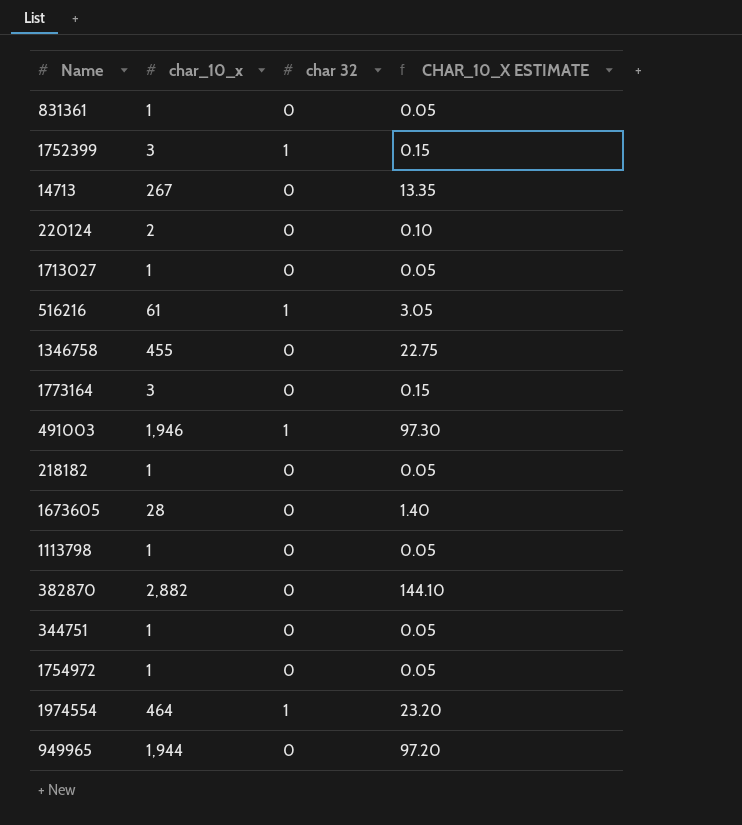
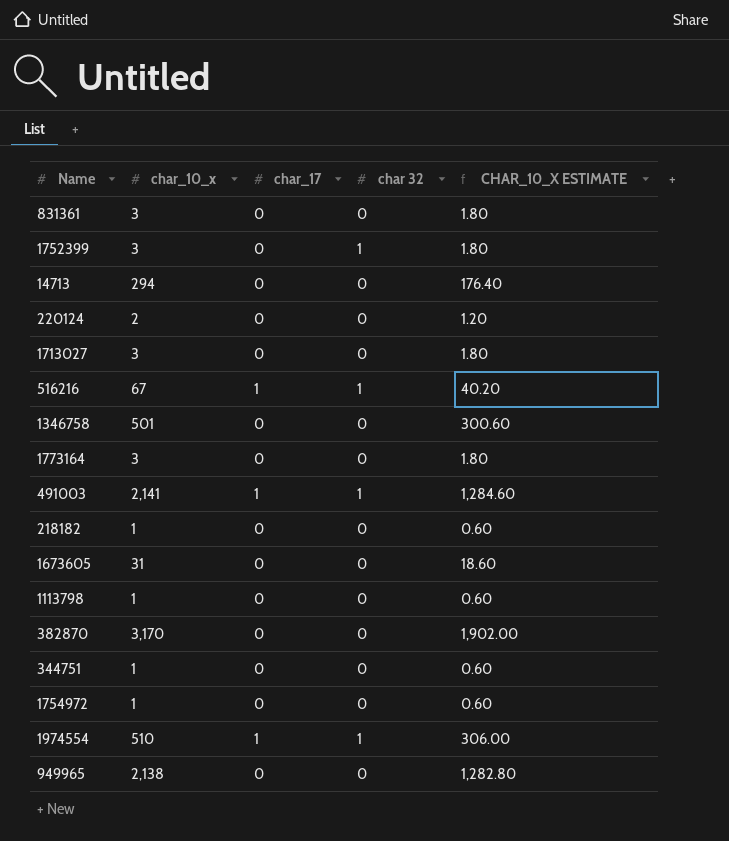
column char_17 | position: none -> 3
column CHAR_10_X ESTIMATE | formula: [char_10_x] * 0.05 -> [char_10_x] * 0.6
831361 | char_10_x: 1 -> 3
14713 | char_10_x: 267 -> 294
1713027 | char_10_x: 1 -> 3
516216 | char_10_x: 61 -> 67
1346758 | char_10_x: 455 -> 501
491003 | char_10_x: 1,946 -> 2,141
1673605 | char_10_x: 28 -> 31
382870 | char_10_x: 2,882 -> 3,170
1974554 | char_10_x: 464 -> 510
949965 | char_10_x: 1,944 -> 2,138

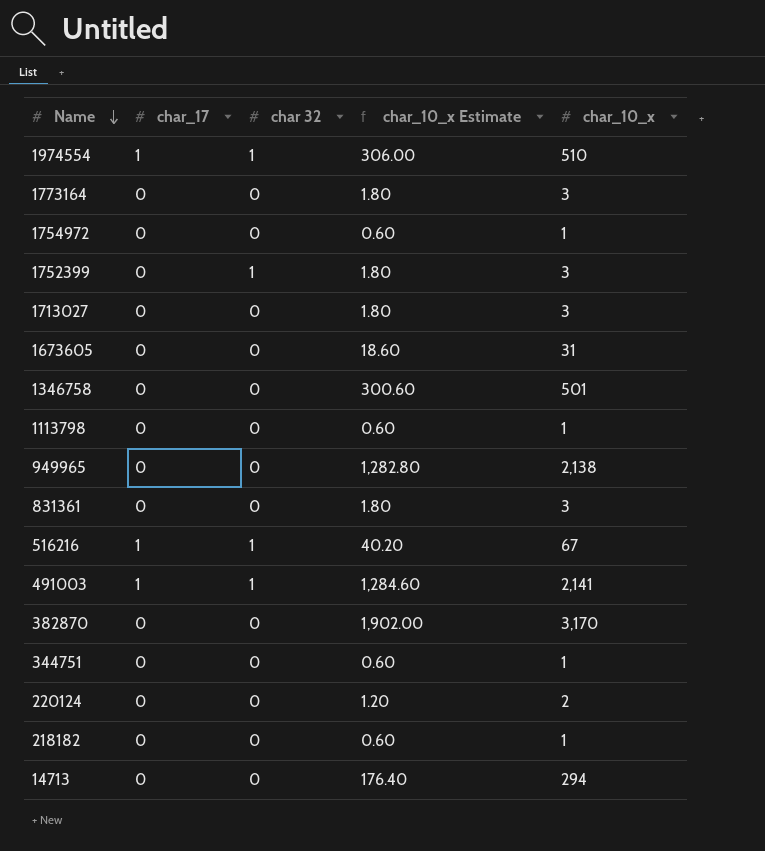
row order: none -> Name descending
column name: CHAR_10_X ESTIMATE -> char_10_x Estimate
column char_10_x | position: 2 -> 5

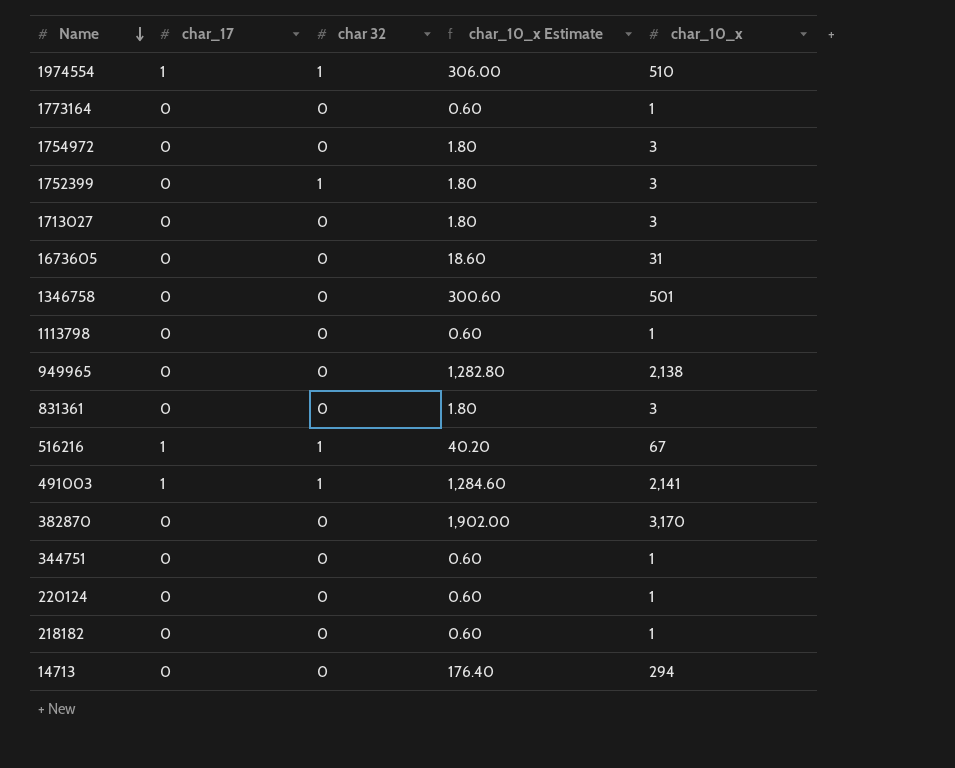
1773164 | char_10_x Estimate: 1.80 -> 0.60
1773164 | char_10_x: 3 -> 1
1754972 | char_10_x Estimate: 0.60 -> 1.80
1754972 | char_10_x: 1 -> 3
220124 | char_10_x Estimate: 1.20 -> 0.60
220124 | char_10_x: 2 -> 1

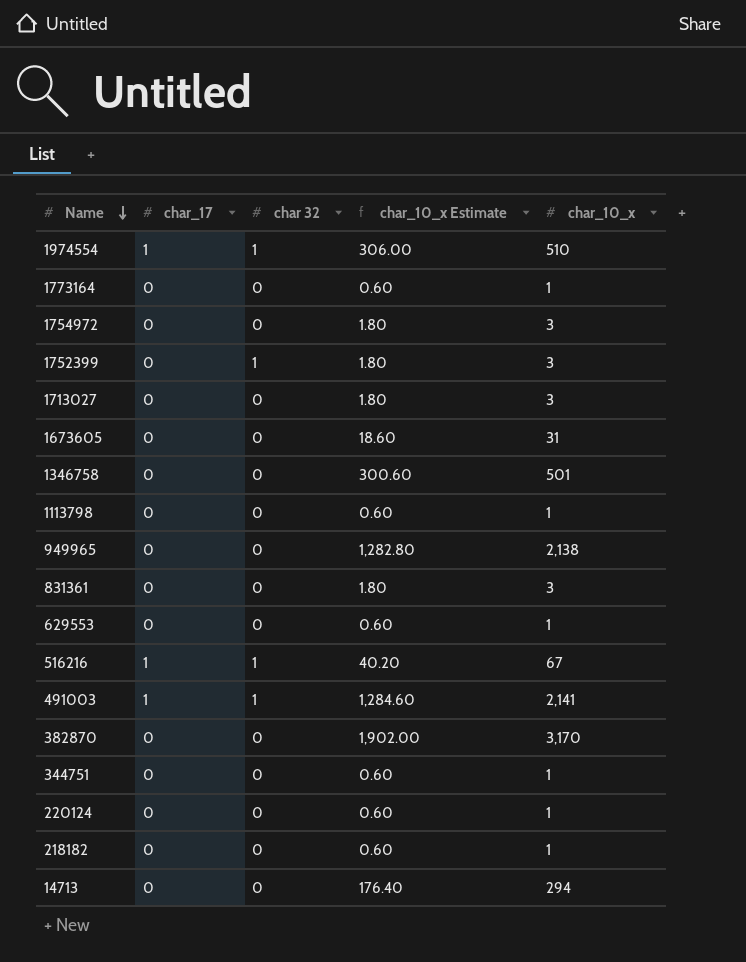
row 629553: none -> 0 | 0 | 0.60 | 1

